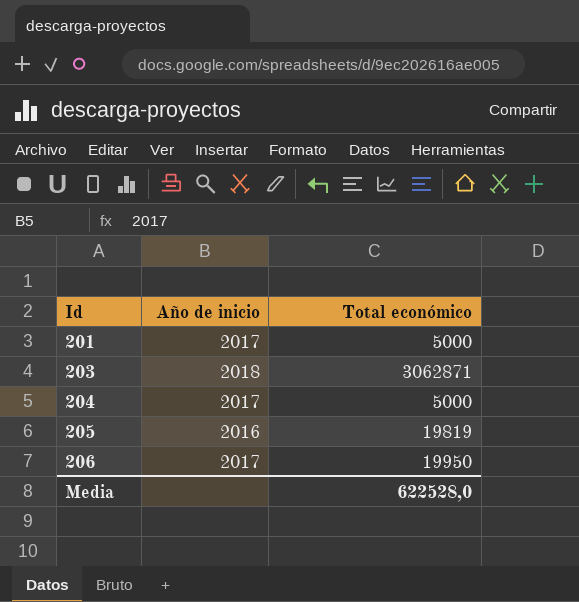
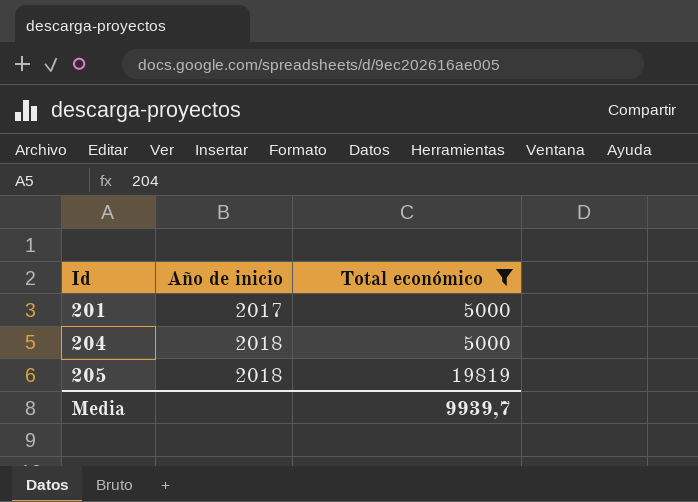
filter: none -> Total económico <= 19819
204 | Año de inicio: 2017 -> 2018
205 | Año de inicio: 2016 -> 2018
Media | Total económico: 622528,0 -> 9939,7

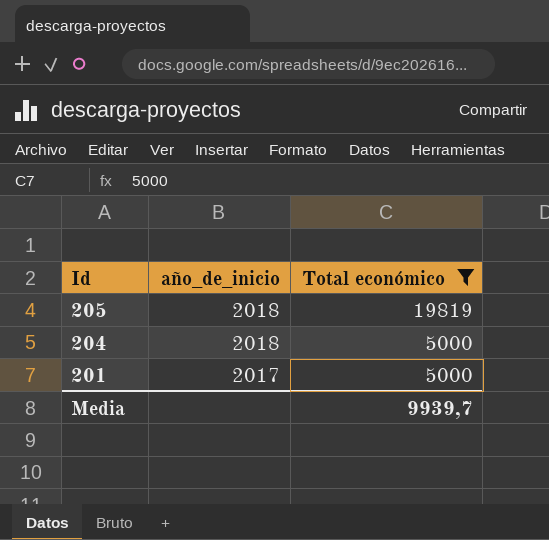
row order: Id ascending -> Id descending
column name: Año de inicio -> año_de_inicio

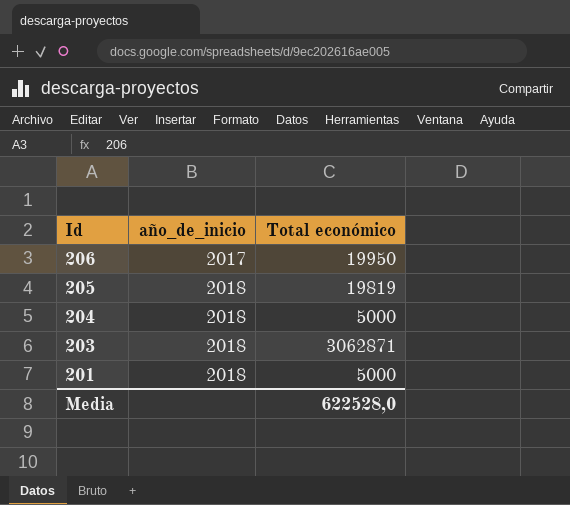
filter: Total económico <= 19819 -> none
201 | año_de_inicio: 2017 -> 2018
Media | Total económico: 9939,7 -> 622528,0

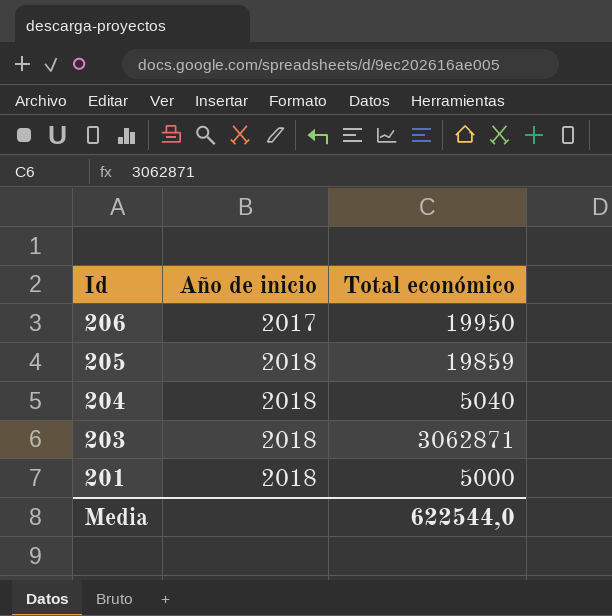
column name: año_de_inicio -> Año de inicio
205 | Total económico: 19819 -> 19859
204 | Total económico: 5000 -> 5040
Media | Total económico: 622528,0 -> 622544,0

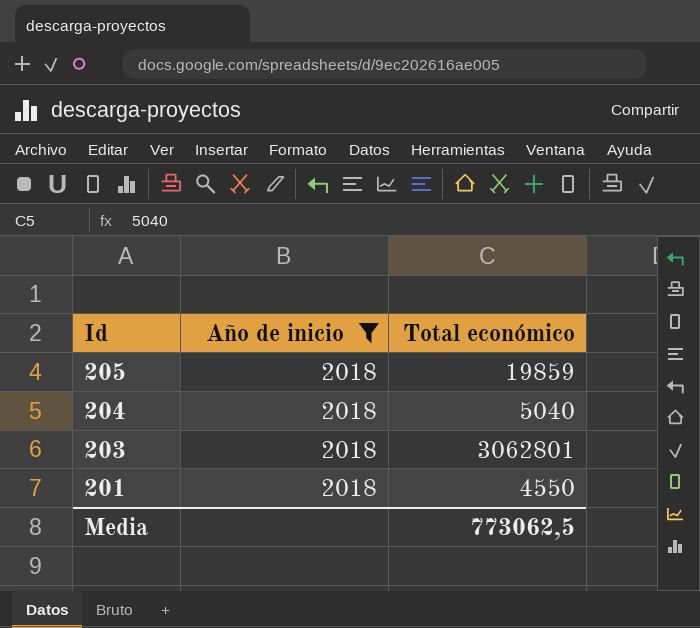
filter: none -> Año de inicio = 2018
203 | Total económico: 3062871 -> 3062801
201 | Total económico: 5000 -> 4550
Media | Total económico: 622544,0 -> 773062,5

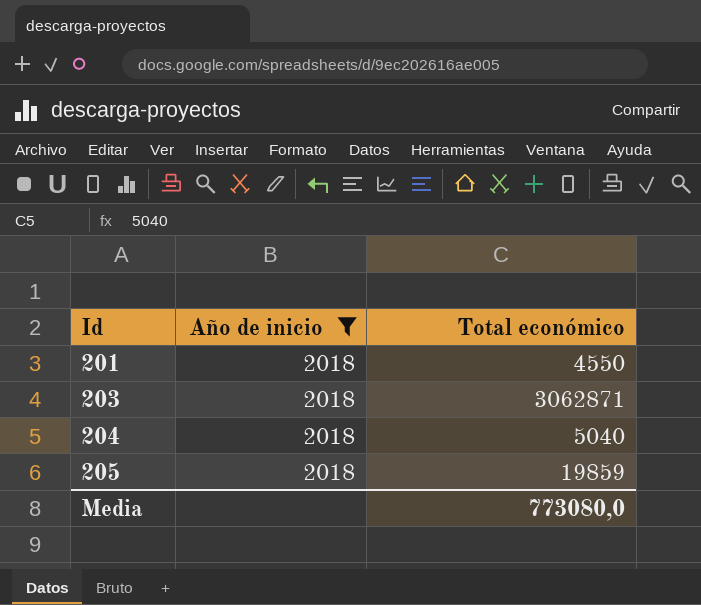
row order: Id descending -> Id ascending
203 | Total económico: 3062801 -> 3062871
Media | Total económico: 773062,5 -> 773080,0

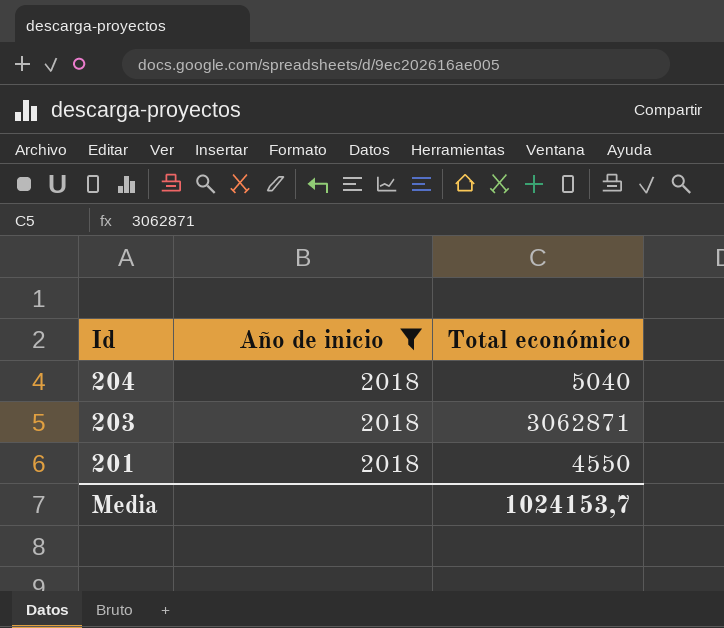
row order: Id ascending -> Id descending
row 205: 2018 | 19859 -> none
Media | Total económico: 773080,0 -> 1024153,7

